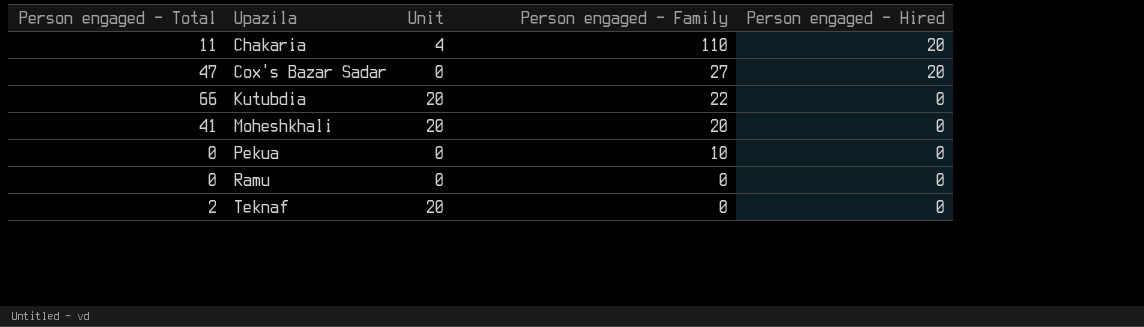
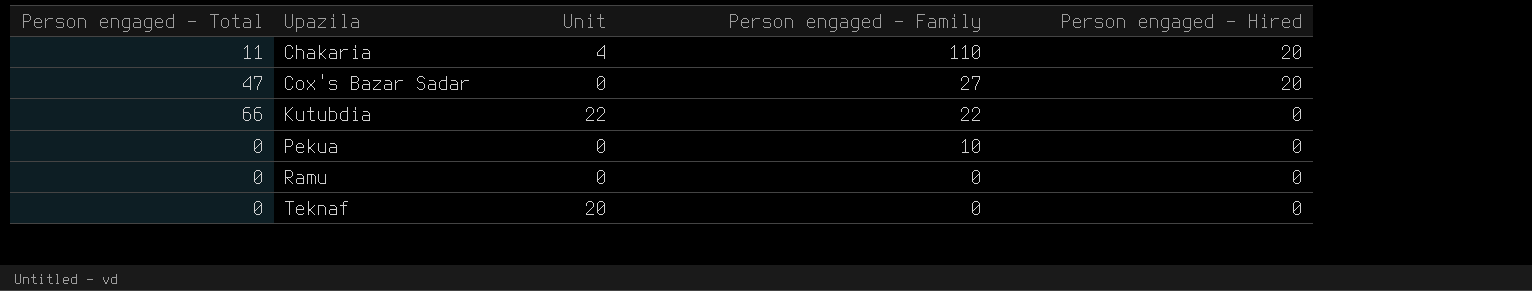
row Moheshkhali: 41 | 20 | 20 | 0 -> none
Kutubdia | Unit: 20 -> 22
Teknaf | Person engaged - Total: 2 -> 0

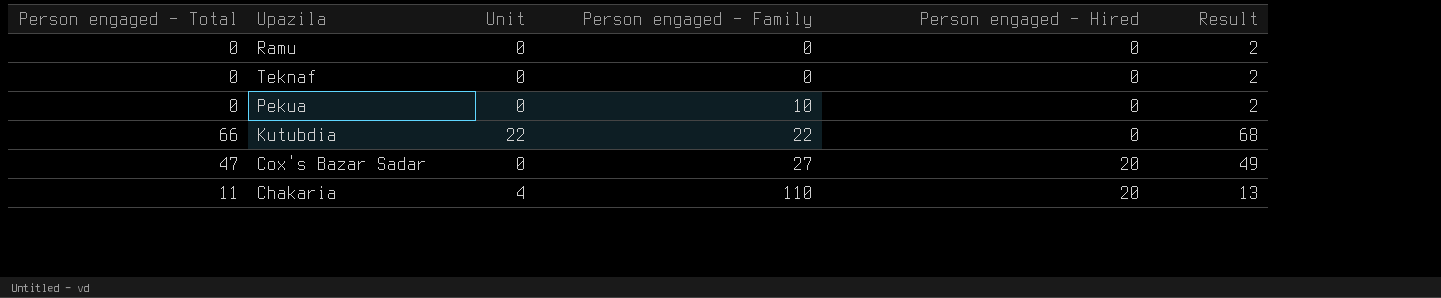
row order: Upazila ascending -> Person engaged - Family ascending
column Result | formula: none -> [Person engaged - Total] + 2
Teknaf | Unit: 20 -> 0

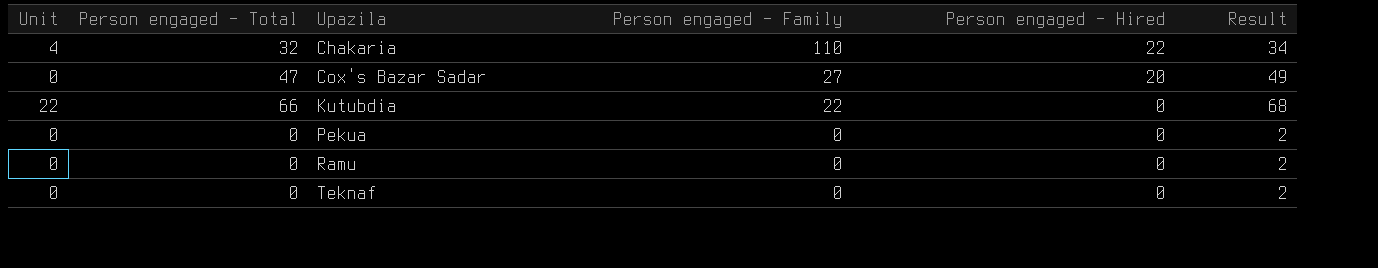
row order: Person engaged - Family ascending -> Upazila ascending
column Unit | position: 3 -> 1
Chakaria | Person engaged - Total: 11 -> 32
Chakaria | Person engaged - Hired: 20 -> 22
Chakaria | Result: 13 -> 34
Pekua | Person engaged - Family: 10 -> 0

